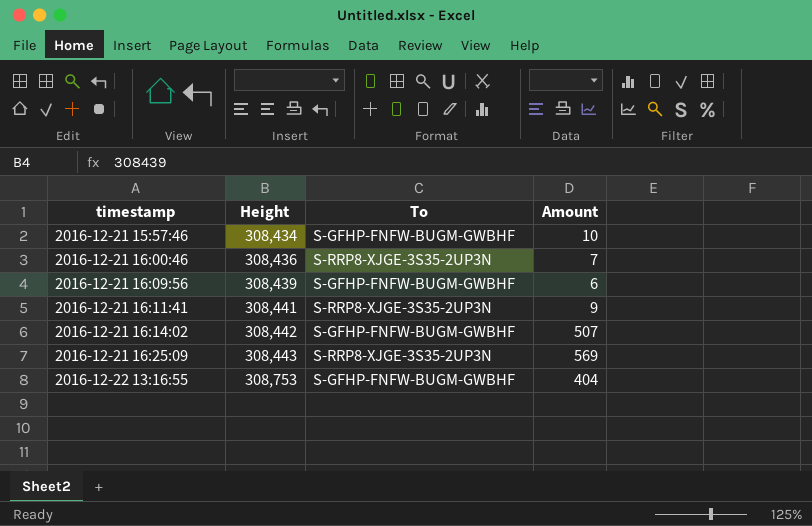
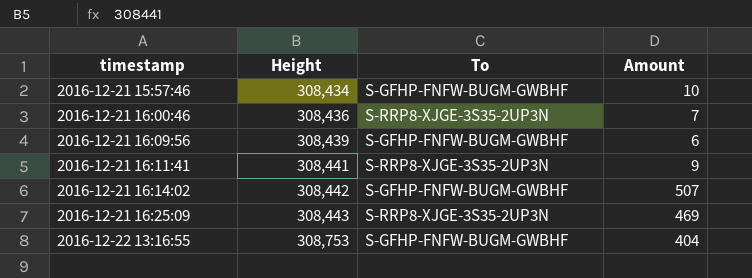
2016-12-21 16:25:09 | Amount: 569 -> 469

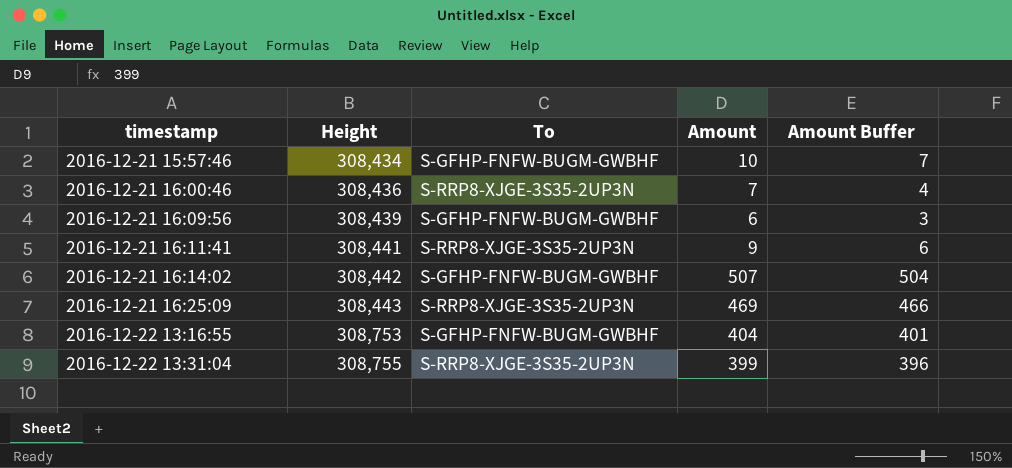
column Amount Buffer | formula: none -> [Amount] - 3
row 2016-12-22 13:31:04: none -> 308,755 | S-RRP8-XJGE-3S35-2UP3N | 399 | 396

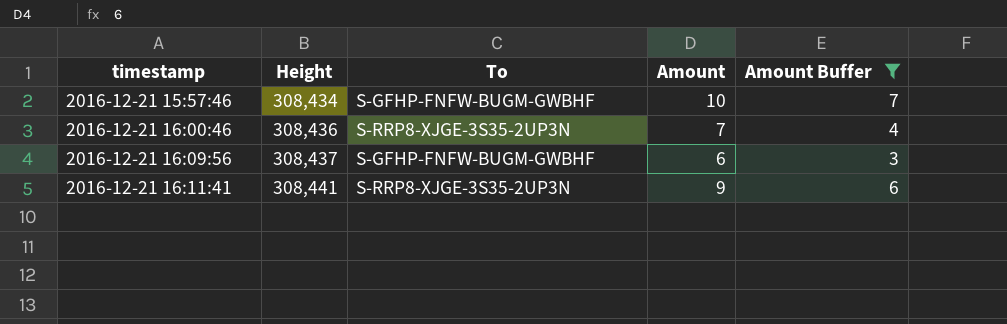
filter: none -> Amount Buffer <= 7
2016-12-21 16:09:56 | Height: 308,439 -> 308,437

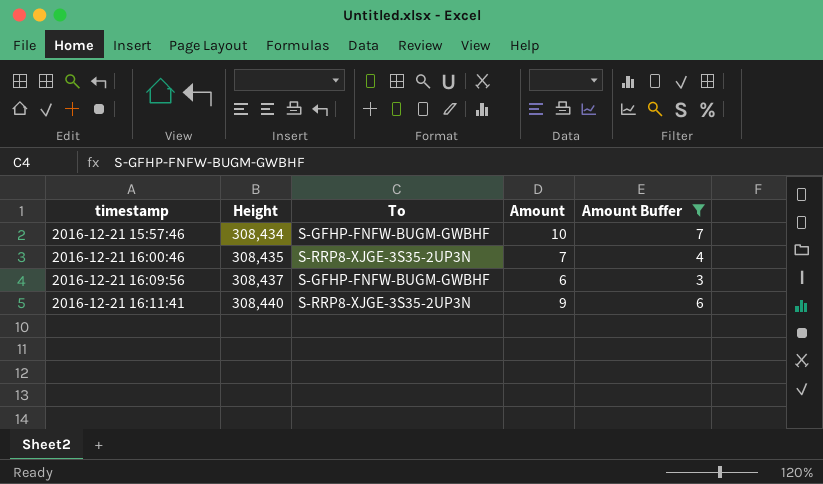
2016-12-21 16:00:46 | Height: 308,436 -> 308,435
2016-12-21 16:11:41 | Height: 308,441 -> 308,440

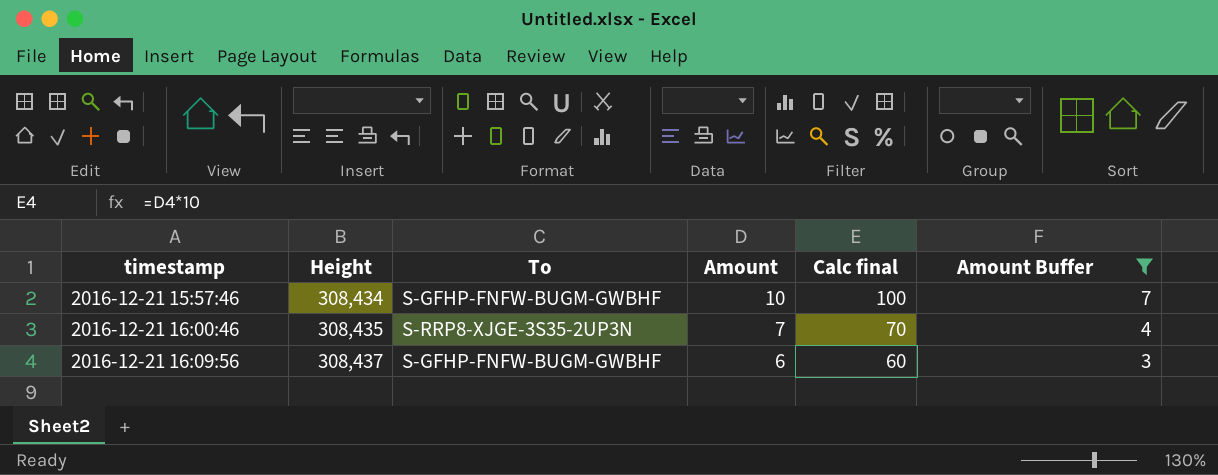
column Calc final | formula: none -> [Amount] * 10
row 2016-12-21 16:11:41: 308,440 | S-RRP8-XJGE-3S35-2UP3N | 9 | 6 -> none

